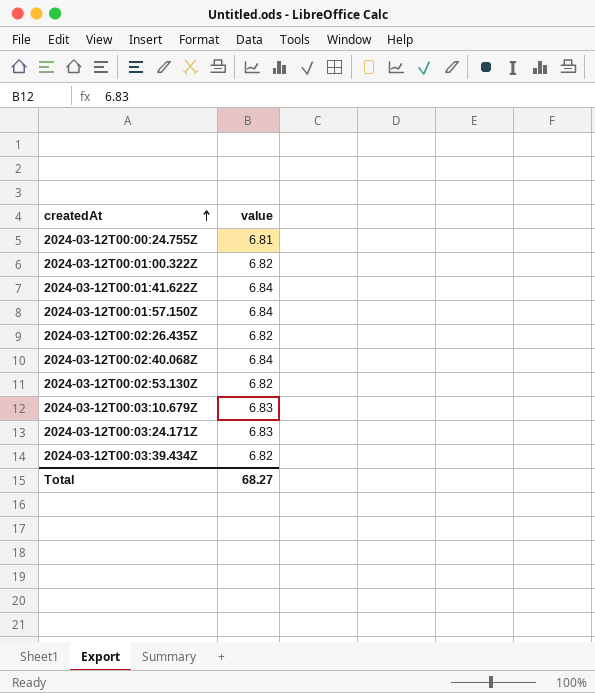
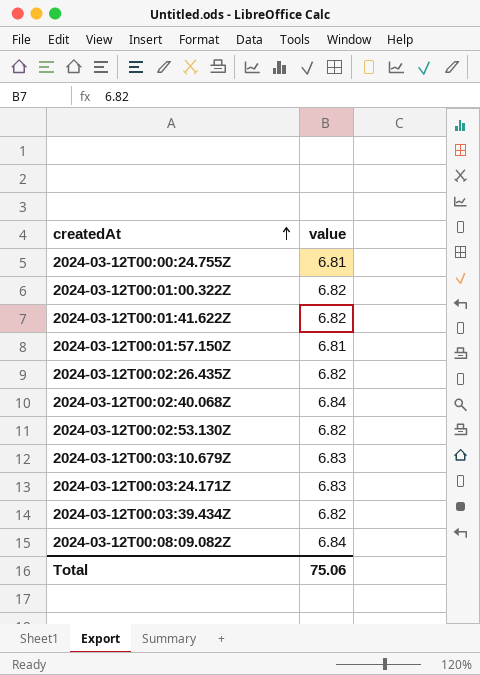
2024-03-12T00:01:41.622Z | value: 6.84 -> 6.82
2024-03-12T00:01:57.150Z | value: 6.84 -> 6.81
row 2024-03-12T00:08:09.082Z: none -> 6.84
Total | value: 68.27 -> 75.06

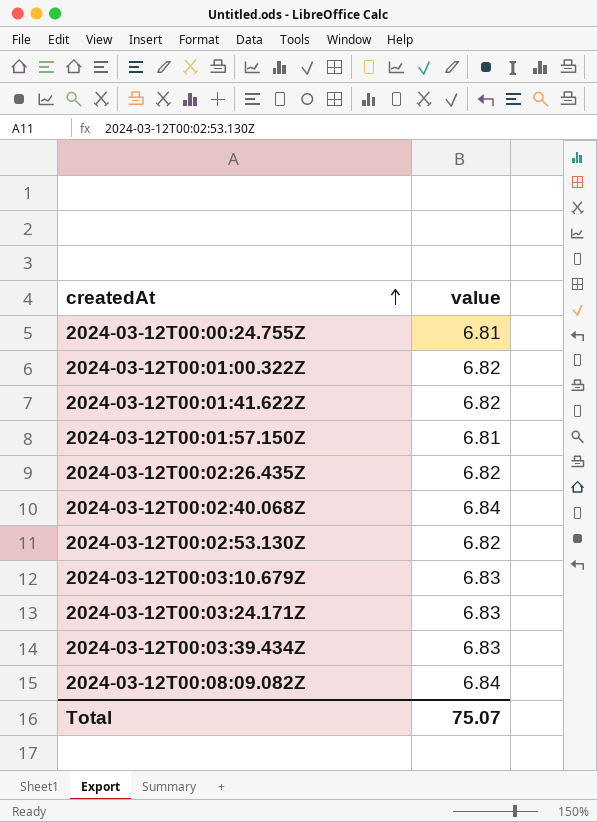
2024-03-12T00:03:39.434Z | value: 6.82 -> 6.83
Total | value: 75.06 -> 75.07

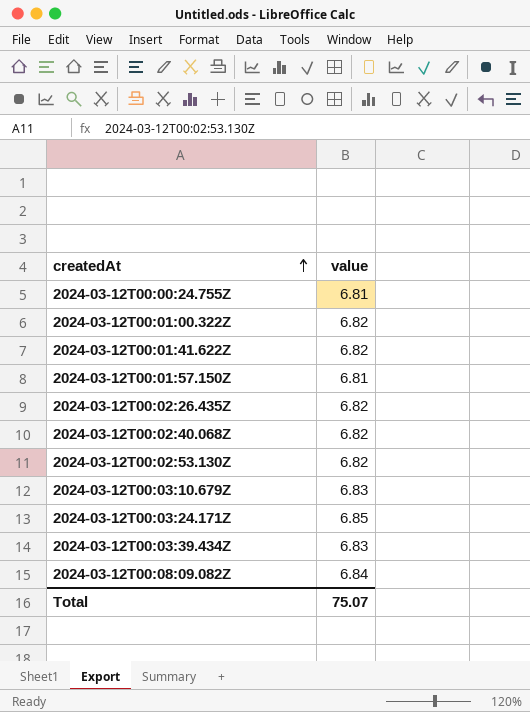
2024-03-12T00:02:40.068Z | value: 6.84 -> 6.82
2024-03-12T00:03:24.171Z | value: 6.83 -> 6.85

